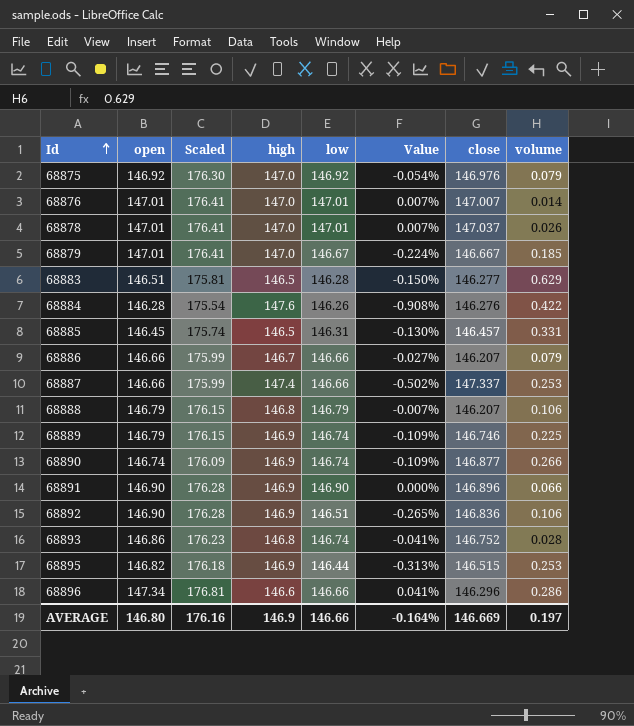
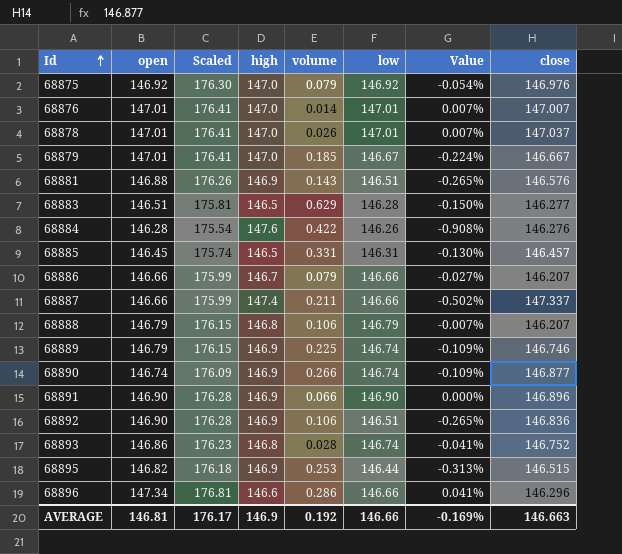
column volume | position: 8 -> 5
row 68881: none -> 146.88 | 176.26 | 146.9 | 0.143 | 146.51 | -0.265% | 146.576
68887 | volume: 0.253 -> 0.211
AVERAGE | open: 146.80 -> 146.81
AVERAGE | Scaled: 176.16 -> 176.17
AVERAGE | volume: 0.197 -> 0.192
AVERAGE | Value: -0.164% -> -0.169%
AVERAGE | close: 146.669 -> 146.663

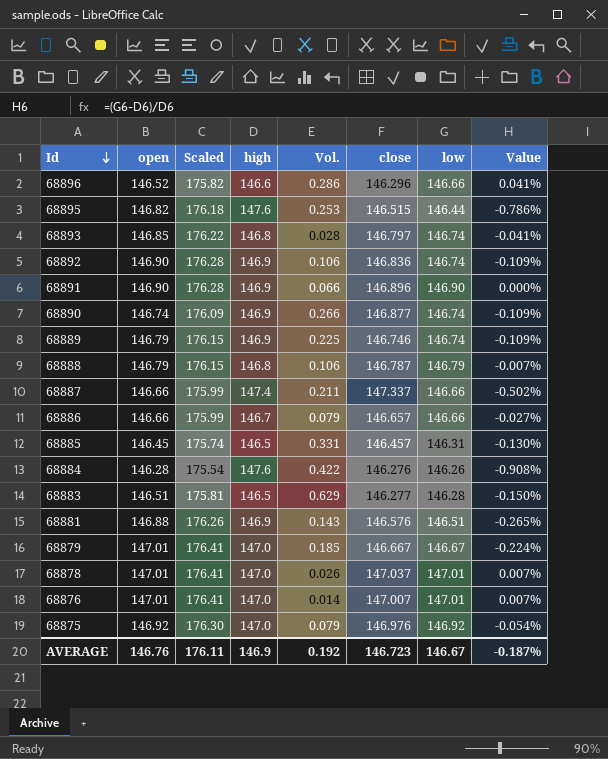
row order: Id ascending -> Id descending
column name: volume -> Vol.
column close | position: 8 -> 6
68896 | open: 147.34 -> 146.52
68896 | Scaled: 176.81 -> 175.82
68895 | high: 146.9 -> 147.6
68895 | Value: -0.313% -> -0.786%
68893 | open: 146.86 -> 146.85
68893 | Scaled: 176.23 -> 176.22
68893 | close: 146.752 -> 146.797
68892 | low: 146.51 -> 146.74
68892 | Value: -0.265% -> -0.109%
68888 | close: 146.207 -> 146.787
68886 | close: 146.207 -> 146.657
AVERAGE | open: 146.81 -> 146.76
AVERAGE | Scaled: 176.17 -> 176.11
AVERAGE | close: 146.663 -> 146.723
AVERAGE | low: 146.66 -> 146.67
AVERAGE | Value: -0.169% -> -0.187%

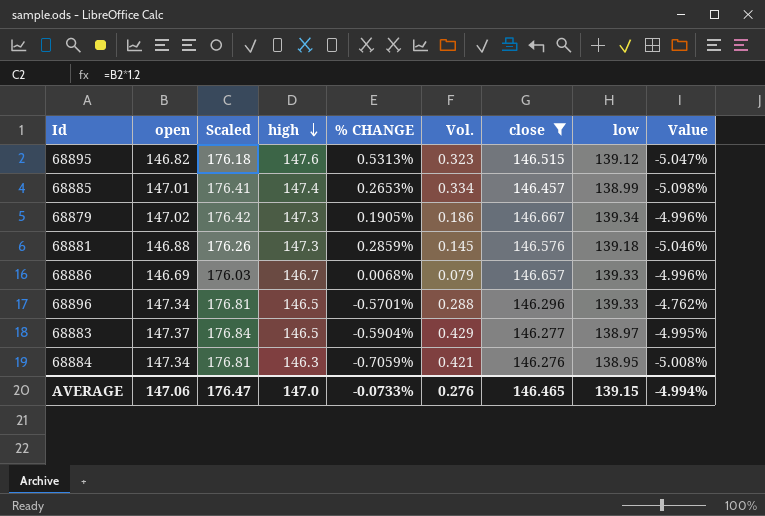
filter: none -> close <= 146.667
row order: Id descending -> high descending
column % CHANGE | formula: none -> ([high] - [open]) / [open]
column Value | formula: ([low] - [high]) / [high] -> ([low] - [close]) / [close]
68895 | Vol.: 0.253 -> 0.323
68895 | low: 146.44 -> 139.12
68885 | open: 146.45 -> 147.01
68885 | Scaled: 175.74 -> 176.41
68885 | high: 146.5 -> 147.4
68885 | Vol.: 0.331 -> 0.334
68885 | low: 146.31 -> 138.99
68879 | open: 147.01 -> 147.02
68879 | Scaled: 176.41 -> 176.42
68879 | high: 147.0 -> 147.3
68879 | Vol.: 0.185 -> 0.186
68879 | low: 146.67 -> 139.34
68881 | high: 146.9 -> 147.3
68881 | Vol.: 0.143 -> 0.145
68881 | low: 146.51 -> 139.18
68886 | open: 146.66 -> 146.69
68886 | Scaled: 175.99 -> 176.03
68886 | low: 146.66 -> 139.33
68896 | open: 146.52 -> 147.34
68896 | Scaled: 175.82 -> 176.81
68896 | high: 146.6 -> 146.5
68896 | Vol.: 0.286 -> 0.288
68896 | low: 146.66 -> 139.33
68883 | open: 146.51 -> 147.37
68883 | Scaled: 175.81 -> 176.84
68883 | Vol.: 0.629 -> 0.429
68883 | low: 146.28 -> 138.97
68884 | open: 146.28 -> 147.34
68884 | Scaled: 175.54 -> 176.81
68884 | high: 147.6 -> 146.3
68884 | Vol.: 0.422 -> 0.421
68884 | low: 146.26 -> 138.95
AVERAGE | open: 146.76 -> 147.06
AVERAGE | Scaled: 176.11 -> 176.47
AVERAGE | high: 146.9 -> 147.0
AVERAGE | Vol.: 0.192 -> 0.276
AVERAGE | close: 146.723 -> 146.465
AVERAGE | low: 146.67 -> 139.15
AVERAGE | Value: -0.187% -> -4.994%

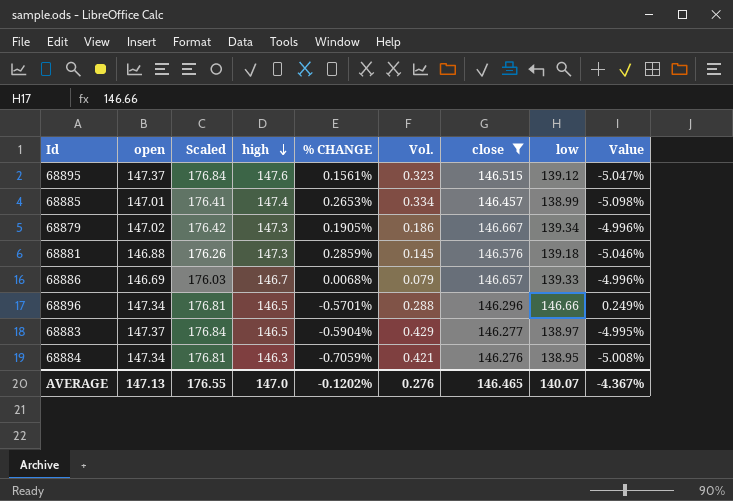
68895 | open: 146.82 -> 147.37
68895 | Scaled: 176.18 -> 176.84
68895 | % CHANGE: 0.5313% -> 0.1561%
68896 | low: 139.33 -> 146.66
68896 | Value: -4.762% -> 0.249%
AVERAGE | open: 147.06 -> 147.13
AVERAGE | Scaled: 176.47 -> 176.55
AVERAGE | % CHANGE: -0.0733% -> -0.1202%
AVERAGE | low: 139.15 -> 140.07
AVERAGE | Value: -4.994% -> -4.367%

